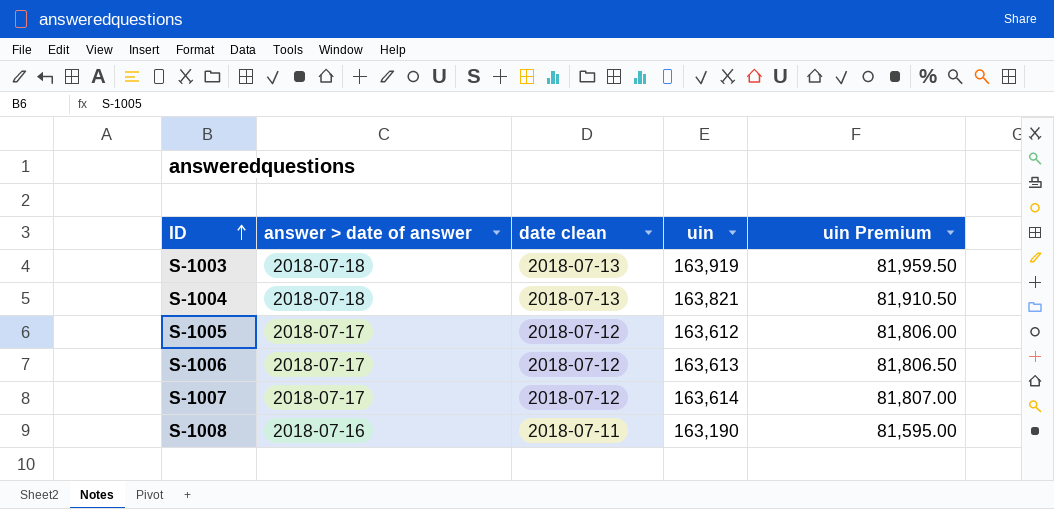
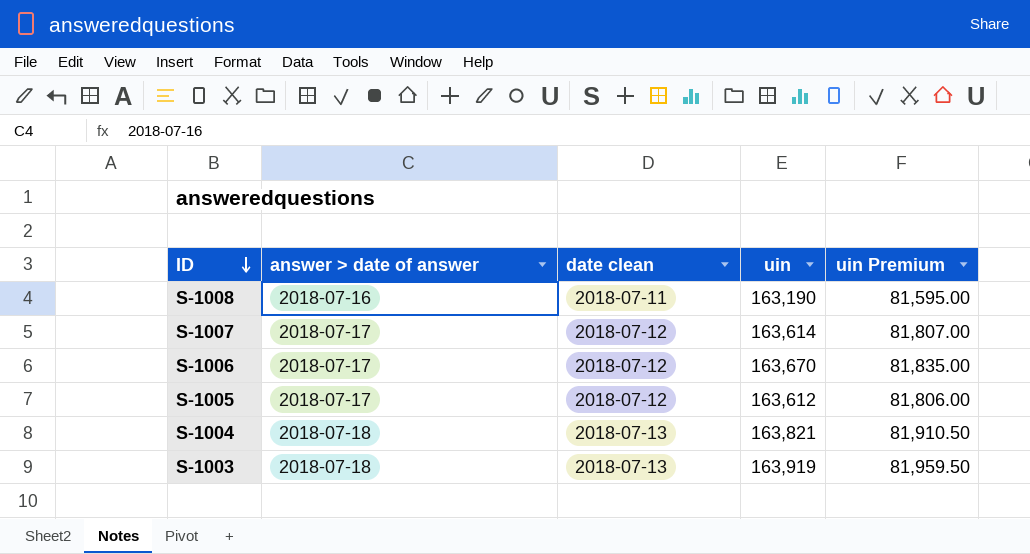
row order: ID ascending -> ID descending
S-1006 | uin: 163,613 -> 163,670
S-1006 | uin Premium: 81,806.50 -> 81,835.00

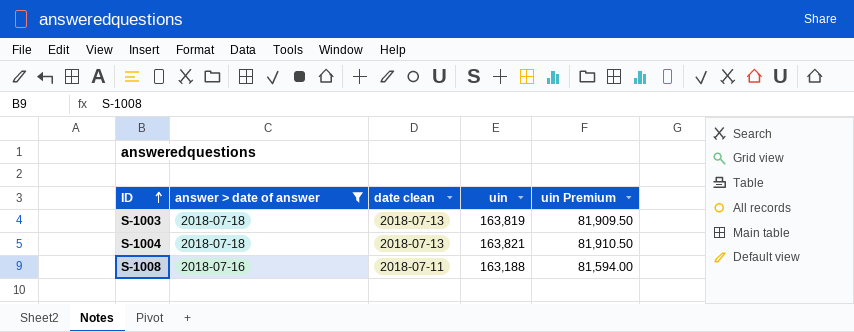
filter: none -> answer > date of answer != 2018-07-17
row order: ID descending -> ID ascending
S-1003 | uin: 163,919 -> 163,819
S-1003 | uin Premium: 81,959.50 -> 81,909.50
S-1008 | uin: 163,190 -> 163,188
S-1008 | uin Premium: 81,595.00 -> 81,594.00

